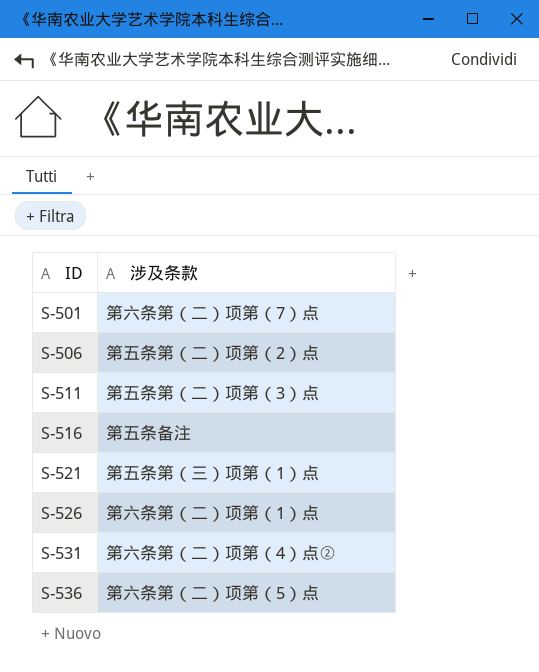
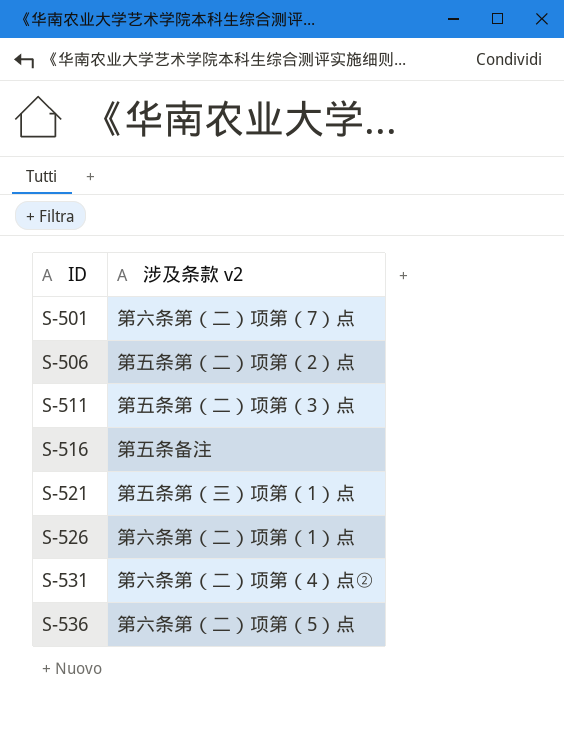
column name: 涉及条款 -> 涉及条款 v2

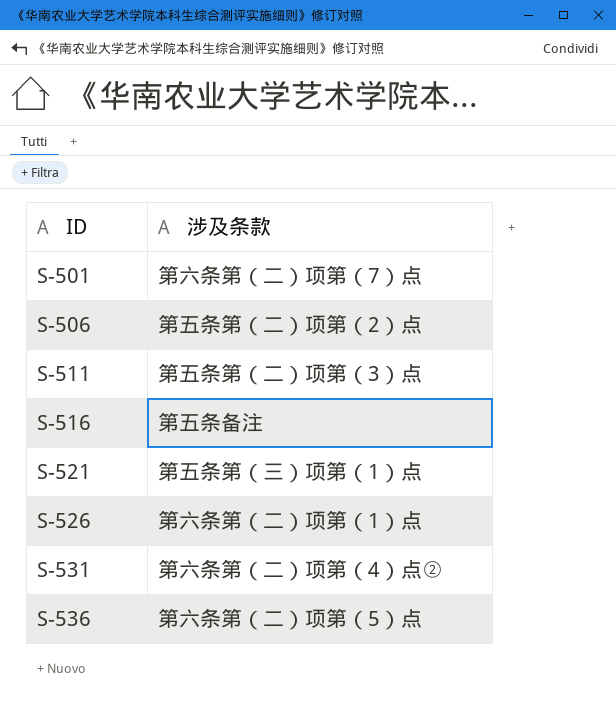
column name: 涉及条款 v2 -> 涉及条款

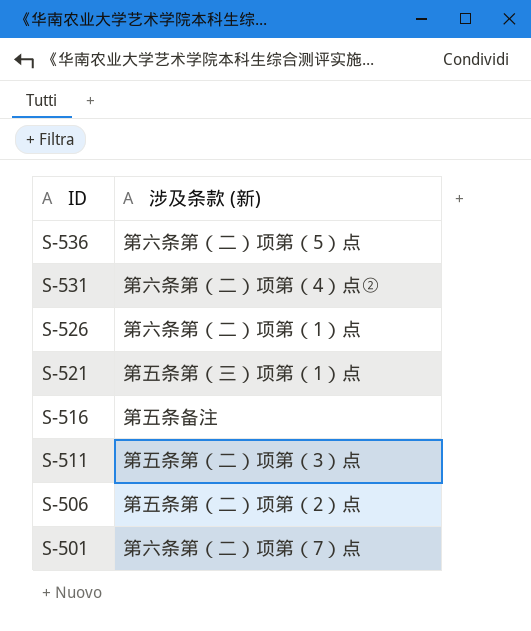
row order: ID ascending -> ID descending
column name: 涉及条款 -> 涉及条款 (新)

